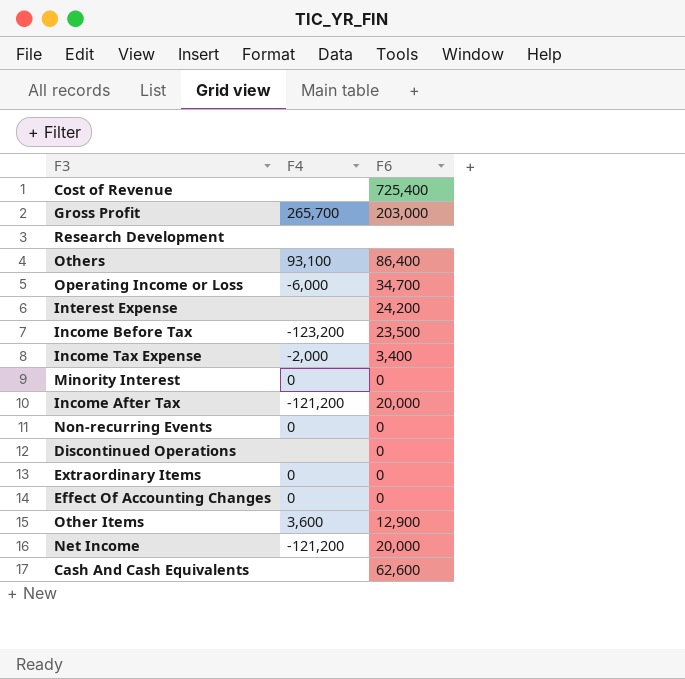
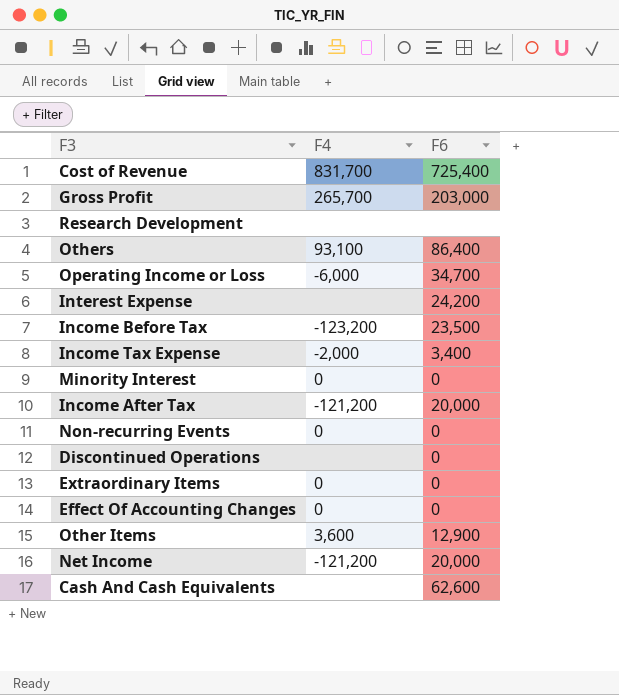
Cost of Revenue | F4: none -> 831,700

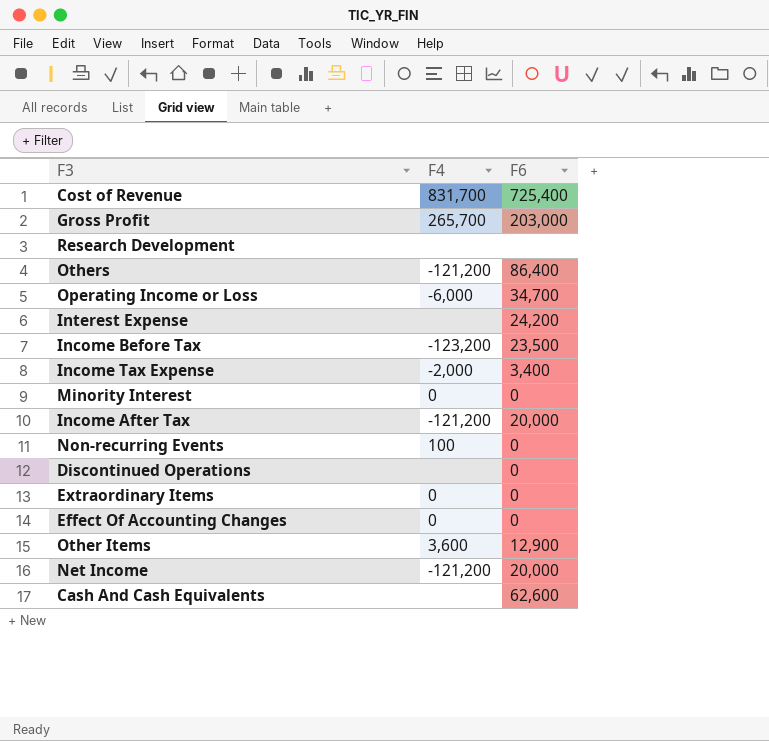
Others | F4: 93,100 -> -121,200
Non-recurring Events | F4: 0 -> 100

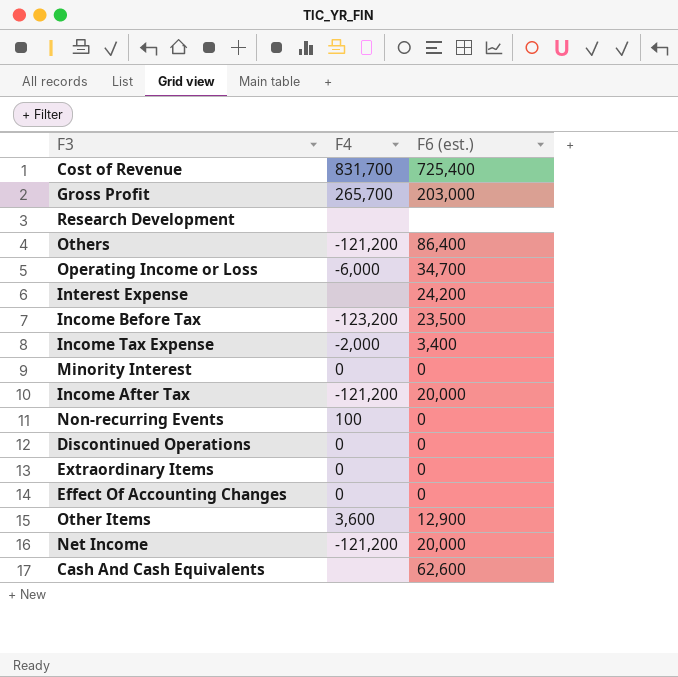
column name: F6 -> F6 (est.)
Discontinued Operations | F4: none -> 0

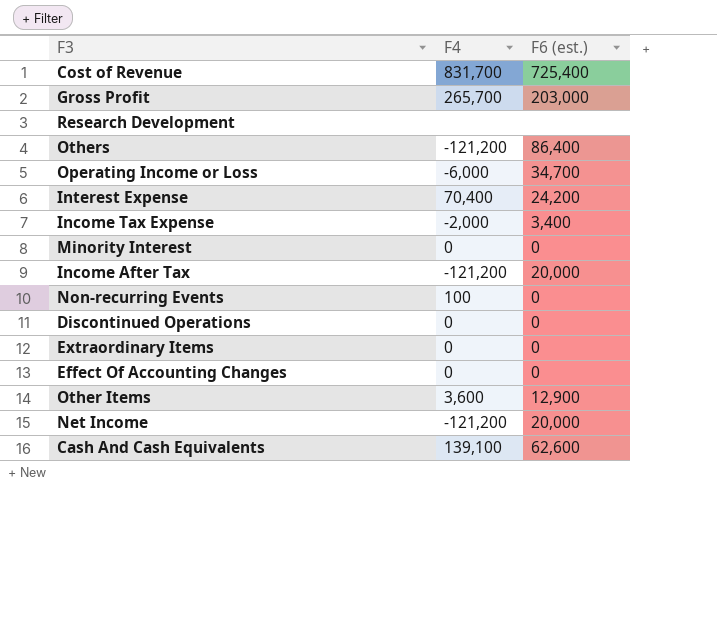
row Income Before Tax: -123,200 | 23,500 -> none
Interest Expense | F4: none -> 70,400
Cash And Cash Equivalents | F4: none -> 139,100

